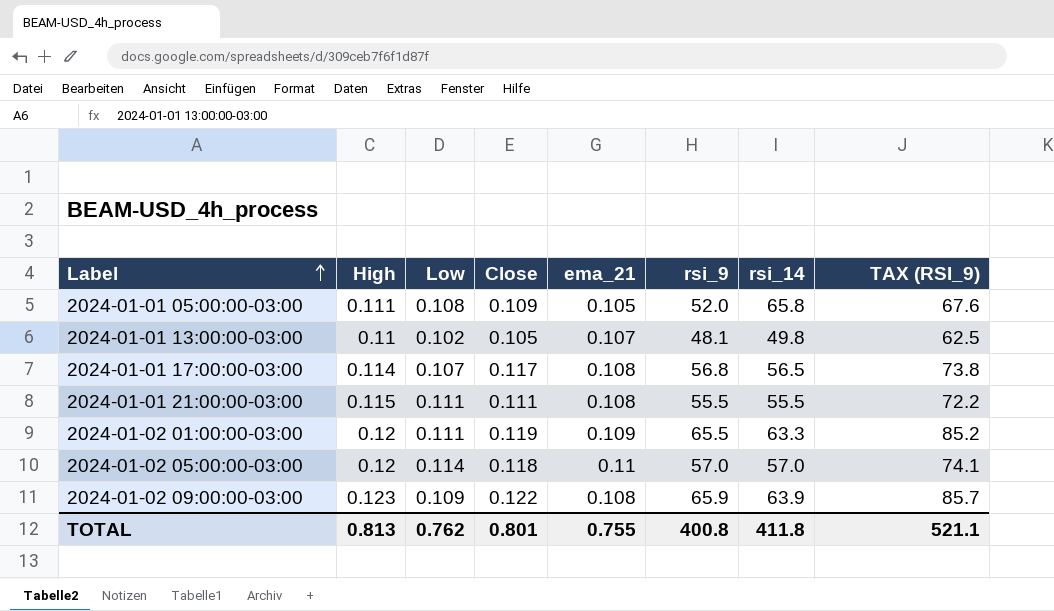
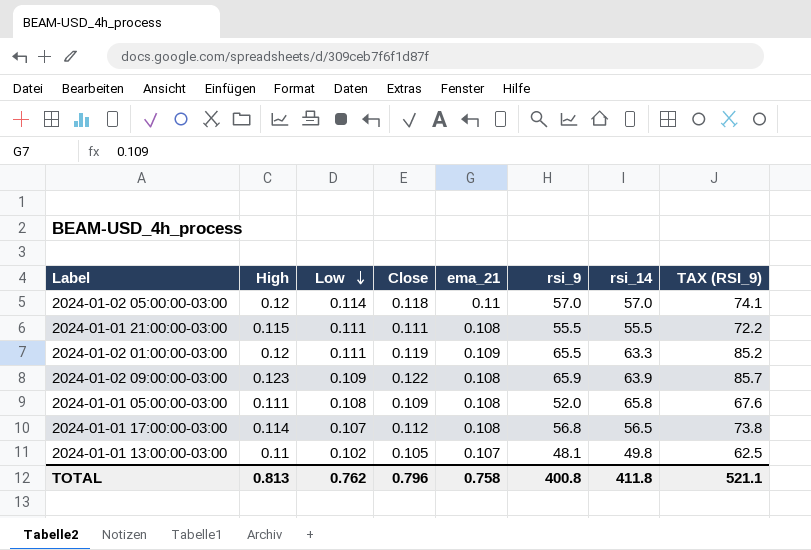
row order: Label ascending -> Low descending
2024-01-01 05:00:00-03:00 | ema_21: 0.105 -> 0.108
2024-01-01 17:00:00-03:00 | Close: 0.117 -> 0.112
TOTAL | Close: 0.801 -> 0.796
TOTAL | ema_21: 0.755 -> 0.758

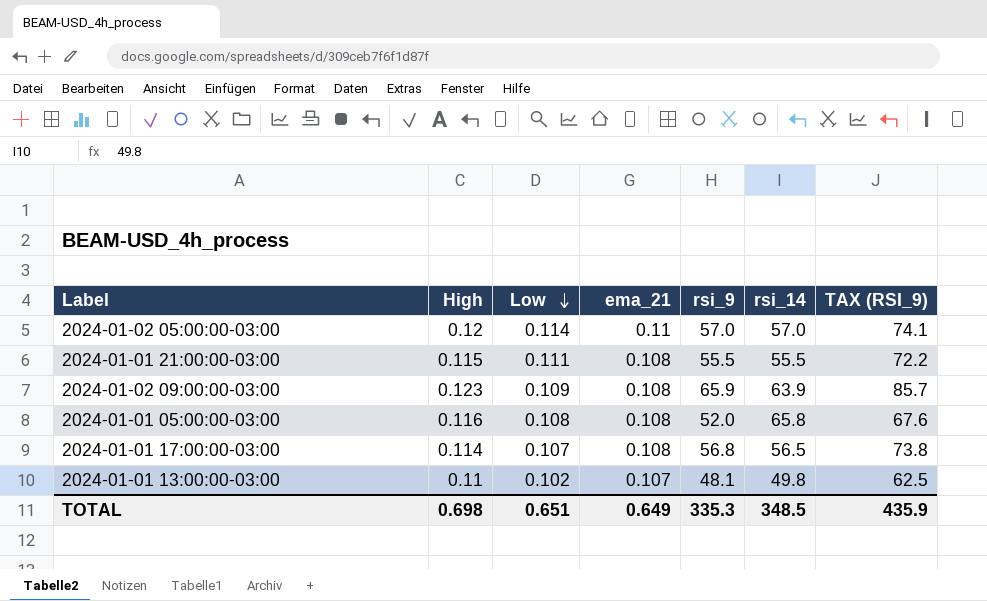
column Close | position: 4 -> none
row 2024-01-02 01:00:00-03:00: 0.12 | 0.111 | 0.119 | 0.109 | 65.5 | 63.3 | 85.2 -> none
2024-01-01 05:00:00-03:00 | High: 0.111 -> 0.116
TOTAL | High: 0.813 -> 0.698
TOTAL | Low: 0.762 -> 0.651
TOTAL | ema_21: 0.758 -> 0.649
TOTAL | rsi_9: 400.8 -> 335.3
TOTAL | rsi_14: 411.8 -> 348.5
TOTAL | TAX (RSI_9): 521.1 -> 435.9

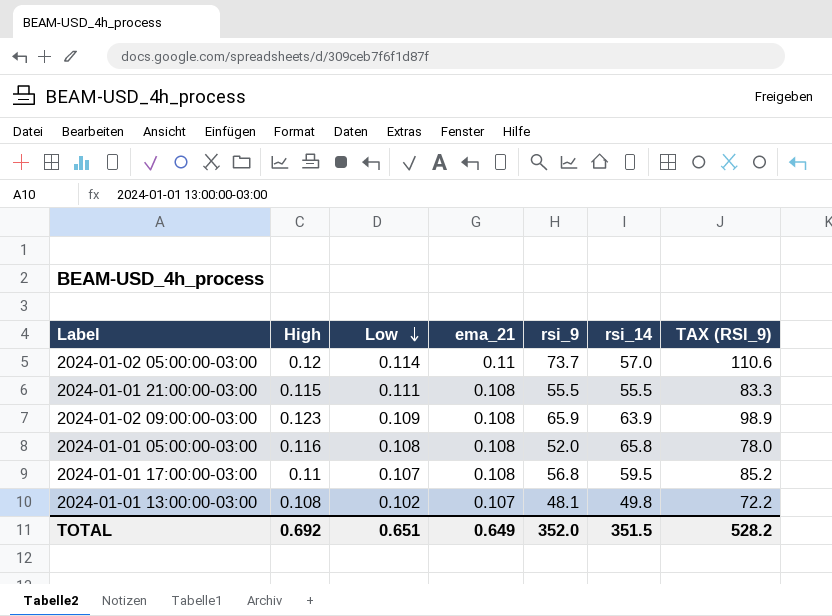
column TAX (RSI_9) | formula: [rsi_9] * 1.3 -> [rsi_9] * 1.5
2024-01-02 05:00:00-03:00 | rsi_9: 57.0 -> 73.7
2024-01-01 17:00:00-03:00 | High: 0.114 -> 0.11
2024-01-01 17:00:00-03:00 | rsi_14: 56.5 -> 59.5
2024-01-01 13:00:00-03:00 | High: 0.11 -> 0.108
TOTAL | High: 0.698 -> 0.692
TOTAL | rsi_9: 335.3 -> 352.0
TOTAL | rsi_14: 348.5 -> 351.5
TOTAL | TAX (RSI_9): 435.9 -> 528.2

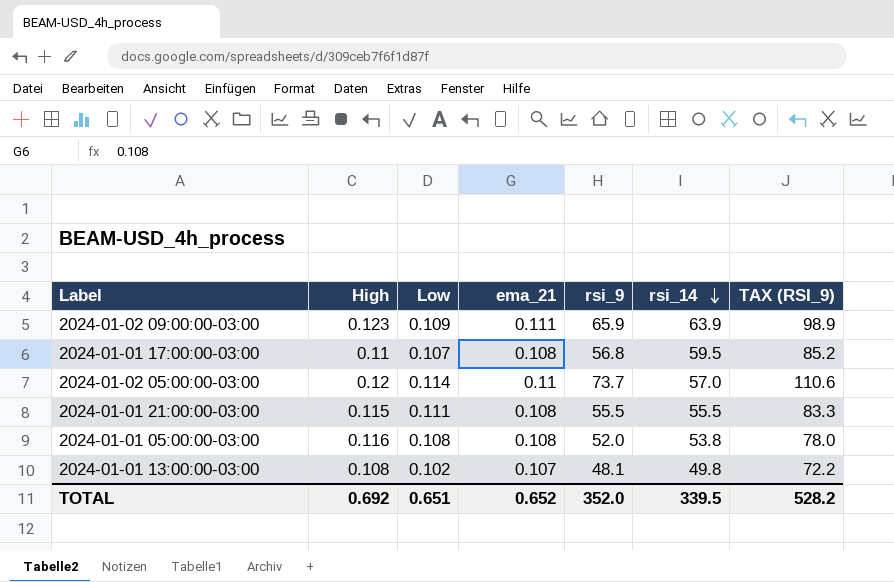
row order: Low descending -> rsi_14 descending
2024-01-02 09:00:00-03:00 | ema_21: 0.108 -> 0.111
2024-01-01 05:00:00-03:00 | rsi_14: 65.8 -> 53.8
TOTAL | ema_21: 0.649 -> 0.652
TOTAL | rsi_14: 351.5 -> 339.5

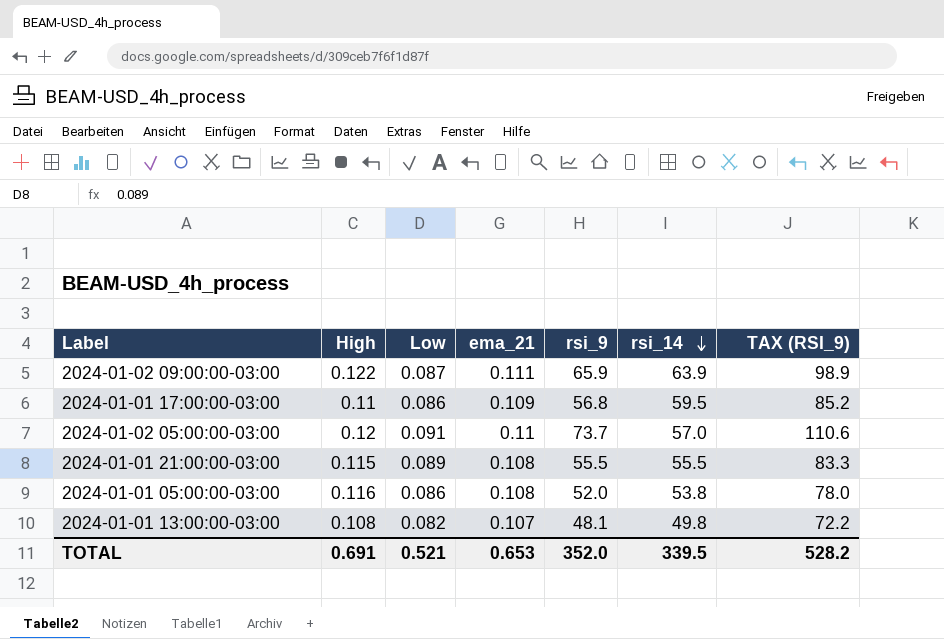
2024-01-02 09:00:00-03:00 | High: 0.123 -> 0.122
2024-01-02 09:00:00-03:00 | Low: 0.109 -> 0.087
2024-01-01 17:00:00-03:00 | Low: 0.107 -> 0.086
2024-01-01 17:00:00-03:00 | ema_21: 0.108 -> 0.109
2024-01-02 05:00:00-03:00 | Low: 0.114 -> 0.091
2024-01-01 21:00:00-03:00 | Low: 0.111 -> 0.089
2024-01-01 05:00:00-03:00 | Low: 0.108 -> 0.086
2024-01-01 13:00:00-03:00 | Low: 0.102 -> 0.082
TOTAL | High: 0.692 -> 0.691
TOTAL | Low: 0.651 -> 0.521
TOTAL | ema_21: 0.652 -> 0.653

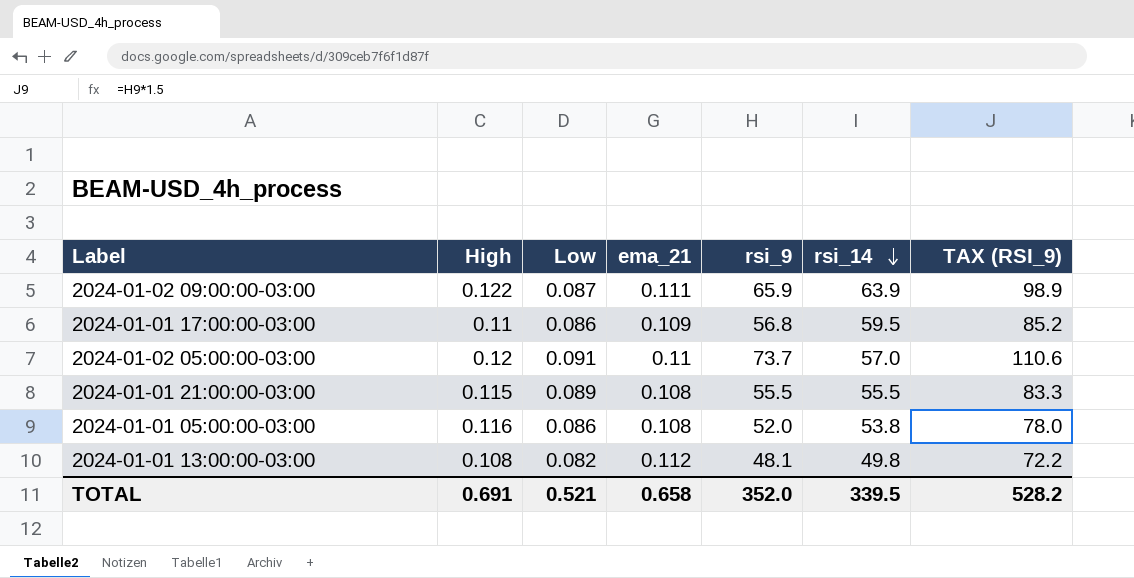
2024-01-01 13:00:00-03:00 | ema_21: 0.107 -> 0.112
TOTAL | ema_21: 0.653 -> 0.658

